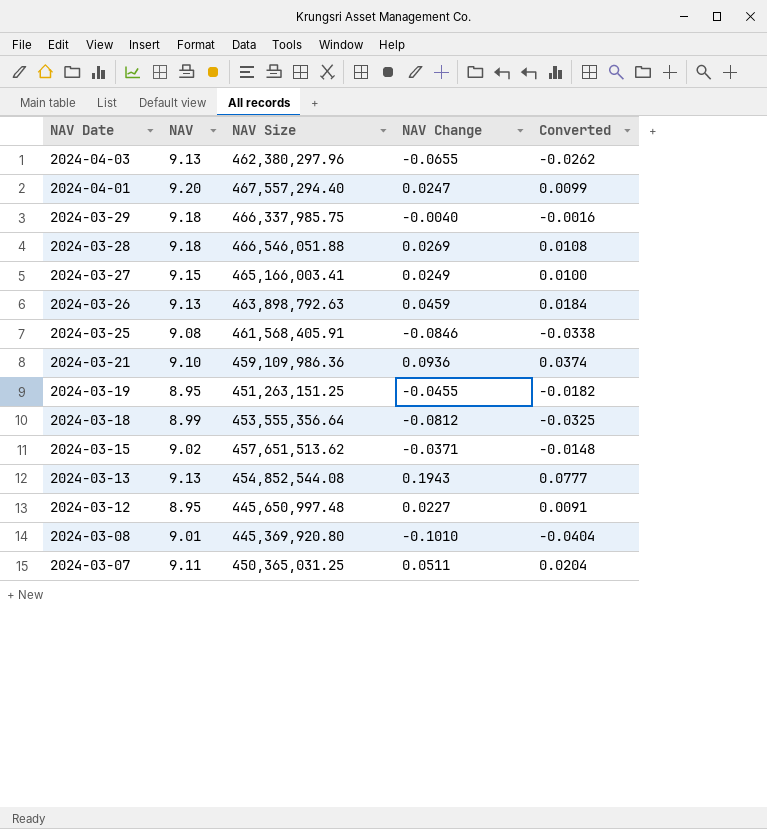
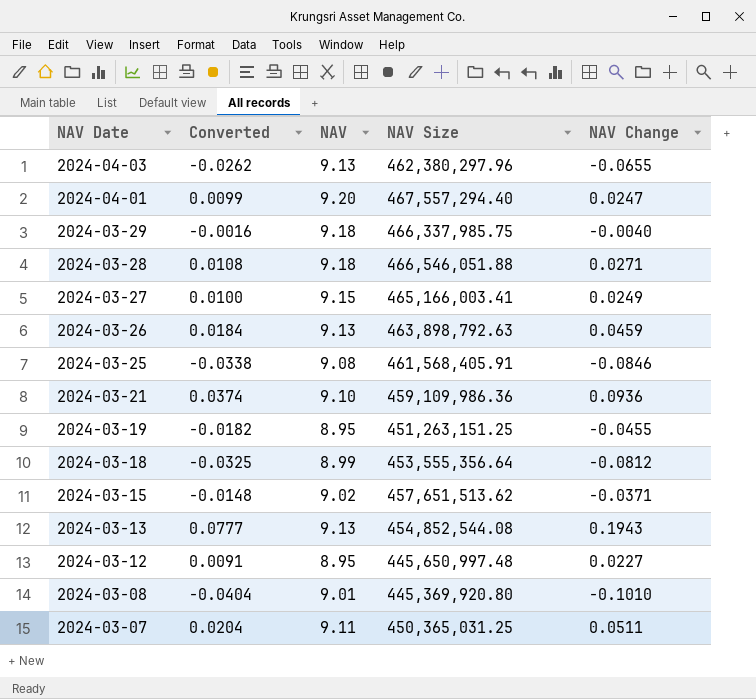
column Converted | position: 5 -> 2
2024-03-28 | NAV Change: 0.0269 -> 0.0271

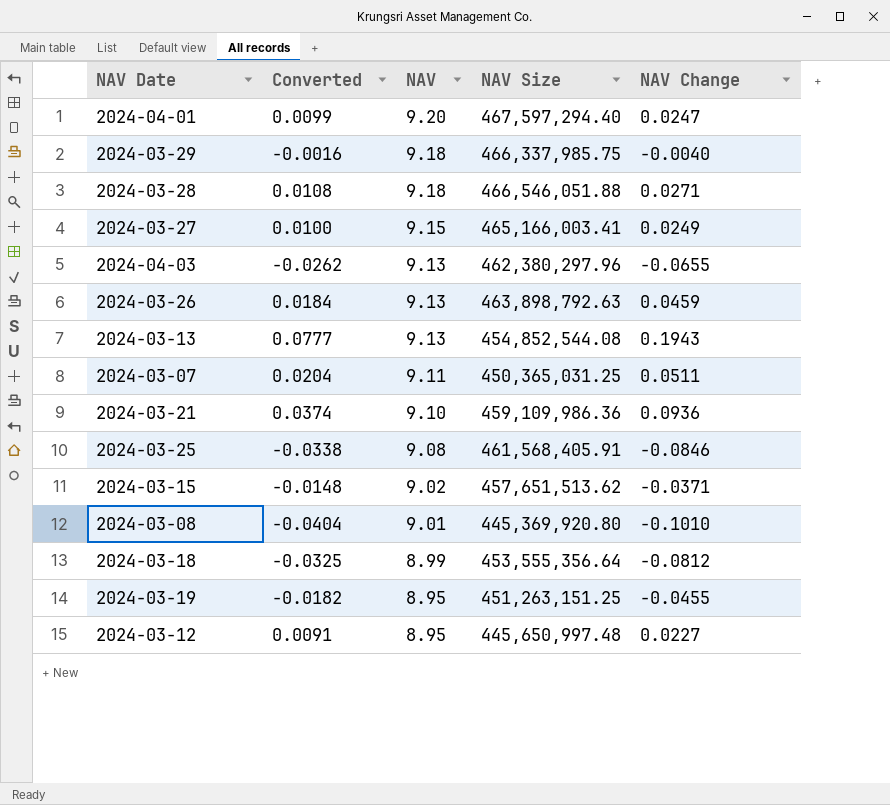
row order: NAV Date descending -> NAV descending
2024-04-01 | NAV Size: 467,557,294.40 -> 467,597,294.40

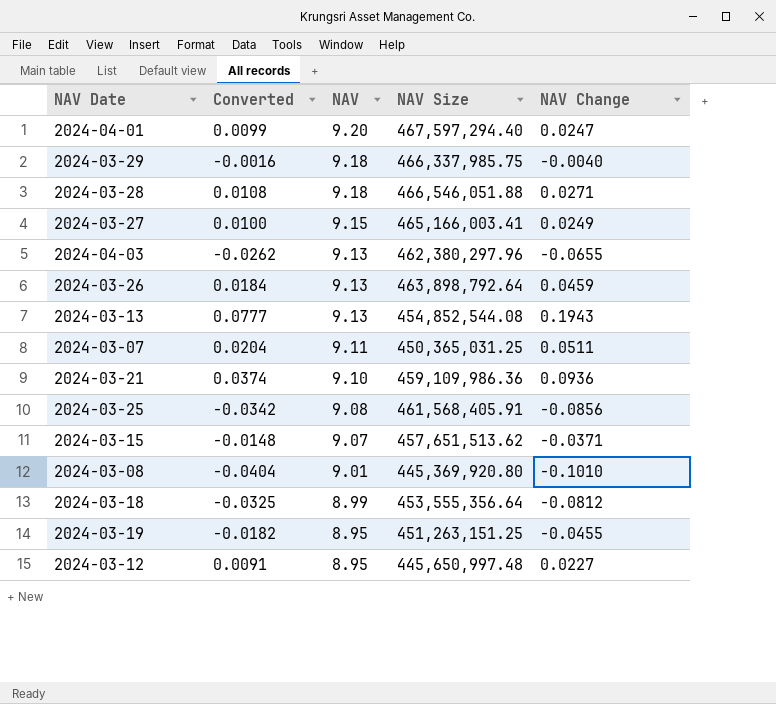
2024-03-26 | NAV Size: 463,898,792.63 -> 463,898,792.64
2024-03-25 | Converted: -0.0338 -> -0.0342
2024-03-25 | NAV Change: -0.0846 -> -0.0856
2024-03-15 | NAV: 9.02 -> 9.07

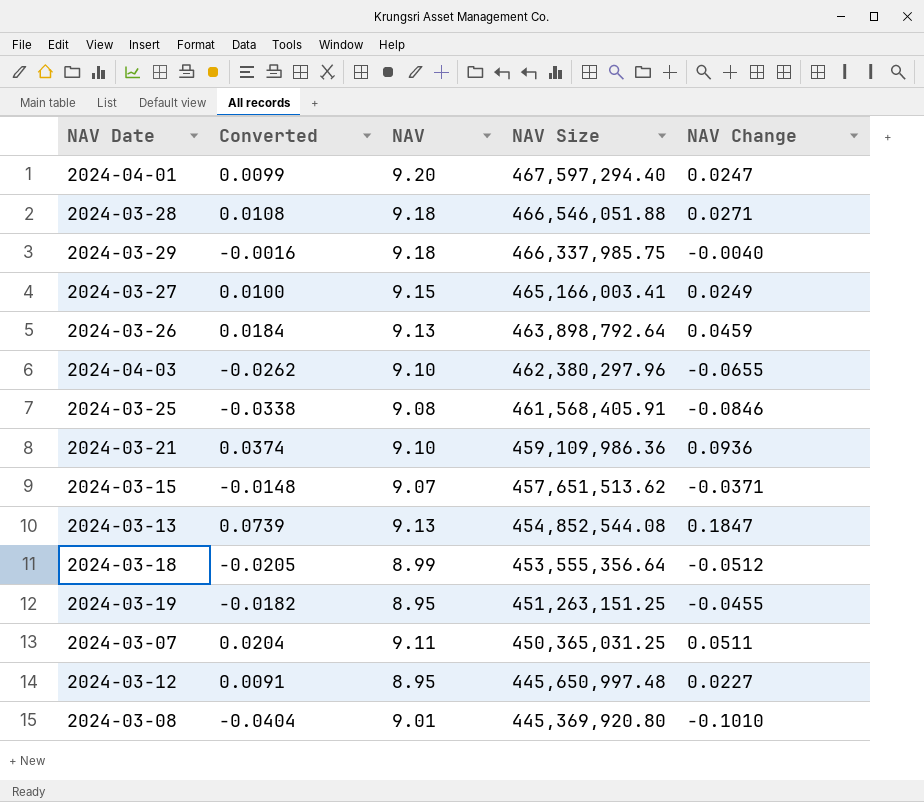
row order: NAV descending -> NAV Size descending
2024-04-03 | NAV: 9.13 -> 9.10
2024-03-25 | Converted: -0.0342 -> -0.0338
2024-03-25 | NAV Change: -0.0856 -> -0.0846
2024-03-13 | Converted: 0.0777 -> 0.0739
2024-03-13 | NAV Change: 0.1943 -> 0.1847
2024-03-18 | Converted: -0.0325 -> -0.0205
2024-03-18 | NAV Change: -0.0812 -> -0.0512

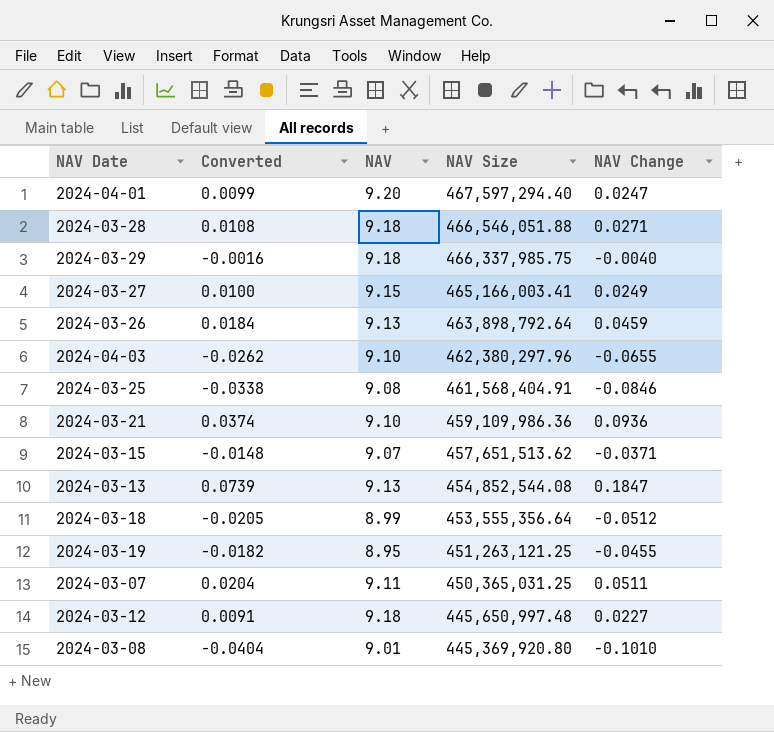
2024-03-25 | NAV Size: 461,568,405.91 -> 461,568,404.91
2024-03-19 | NAV Size: 451,263,151.25 -> 451,263,121.25
2024-03-12 | NAV: 8.95 -> 9.18

